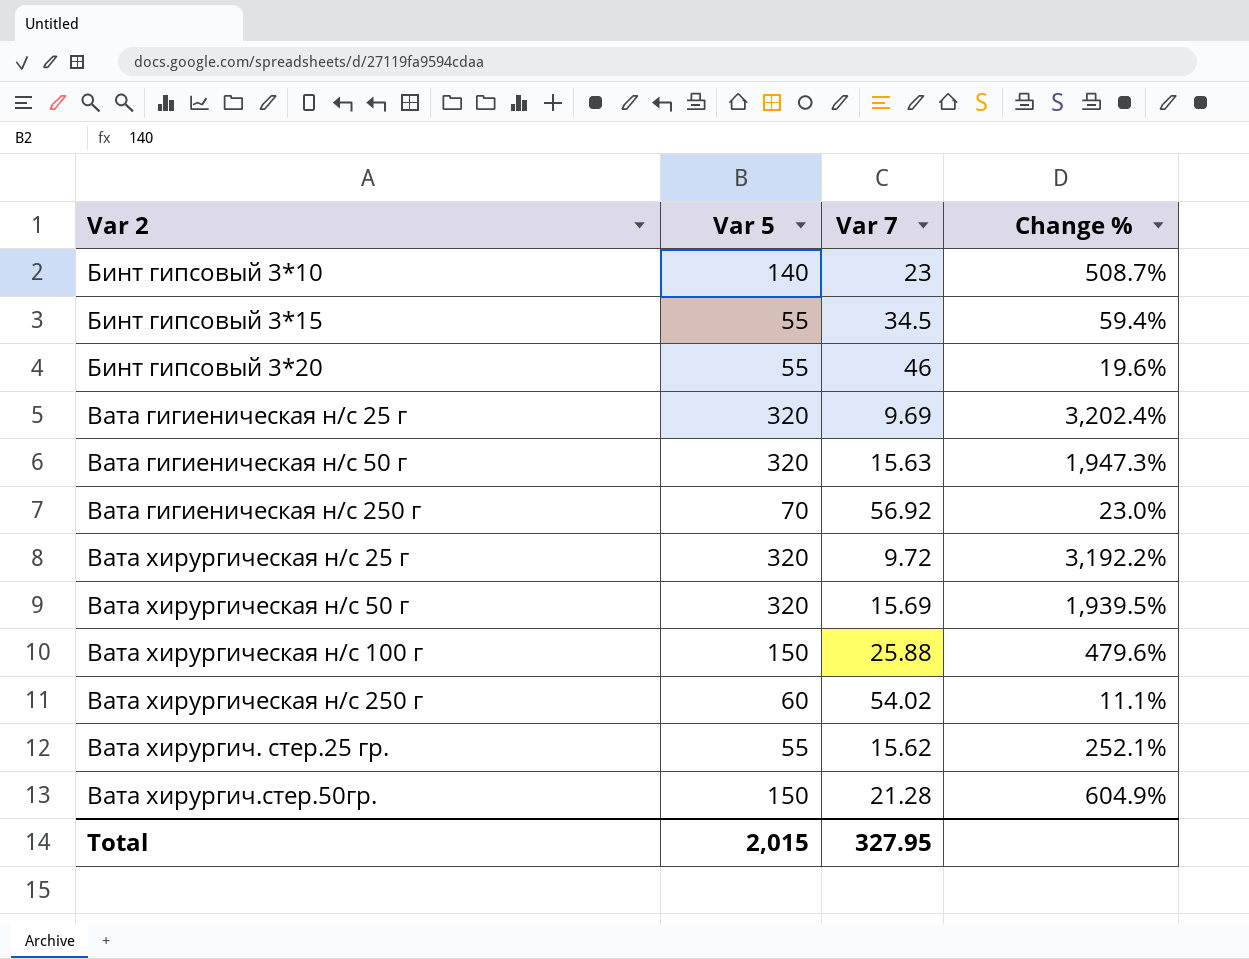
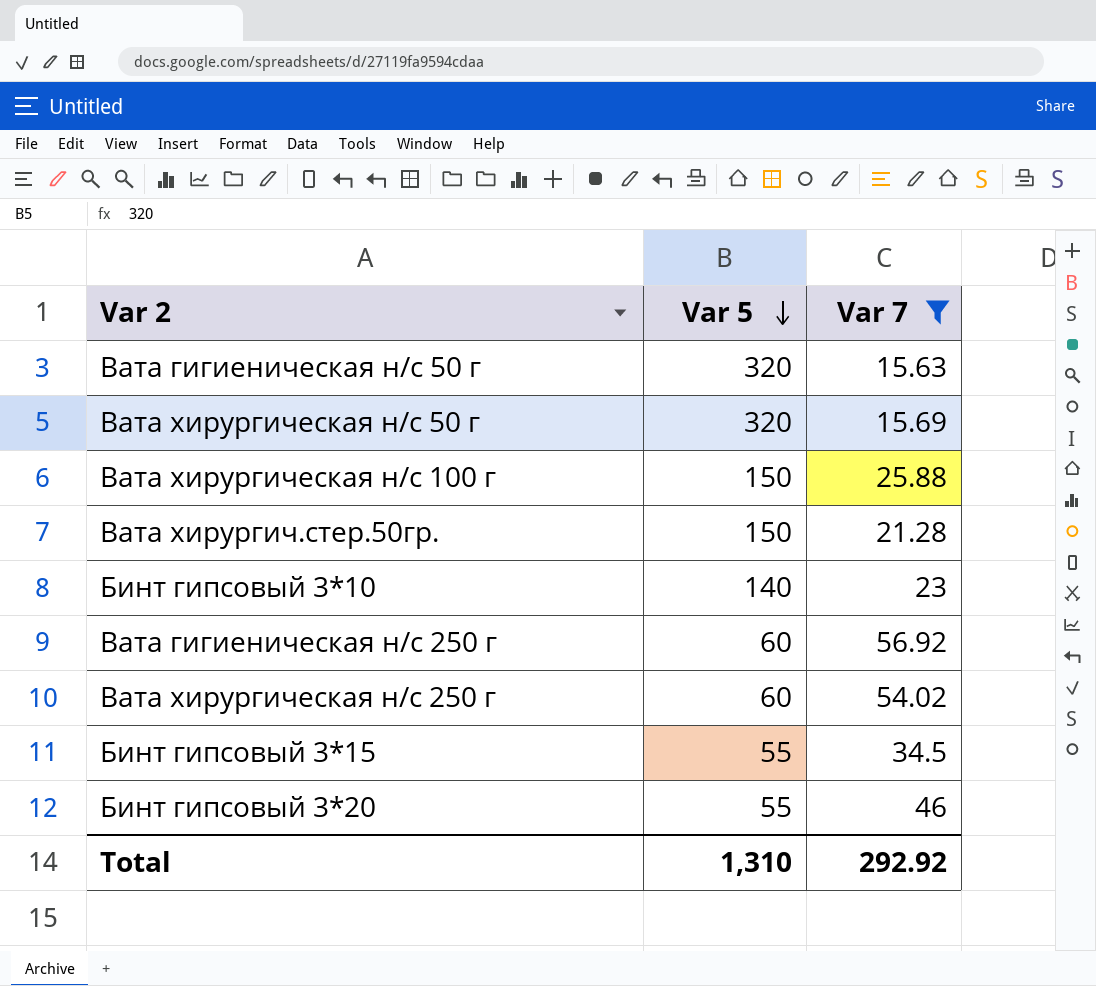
filter: none -> Var 7 >= 15.63
row order: none -> Var 5 descending
column Change % | formula: ([Var 5] - [Var 7]) / [Var 7] -> none
Вата гигиеническая н/с 250 г | Var 5: 70 -> 60
Total | Var 5: 2,015 -> 1,310
Total | Var 7: 327.95 -> 292.92

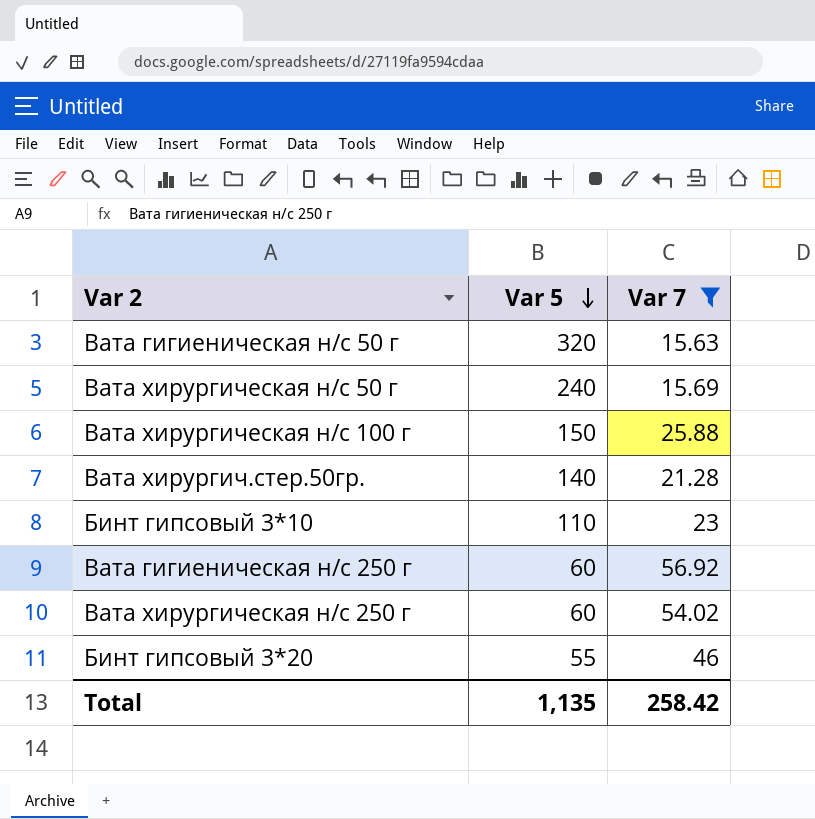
row Бинт гипсовый 3*15: 55 | 34.5 -> none
Вата хирургическая н/с 50 г | Var 5: 320 -> 240
Вата хирургич.стер.50гр. | Var 5: 150 -> 140
Бинт гипсовый 3*10 | Var 5: 140 -> 110
Total | Var 5: 1,310 -> 1,135
Total | Var 7: 292.92 -> 258.42

